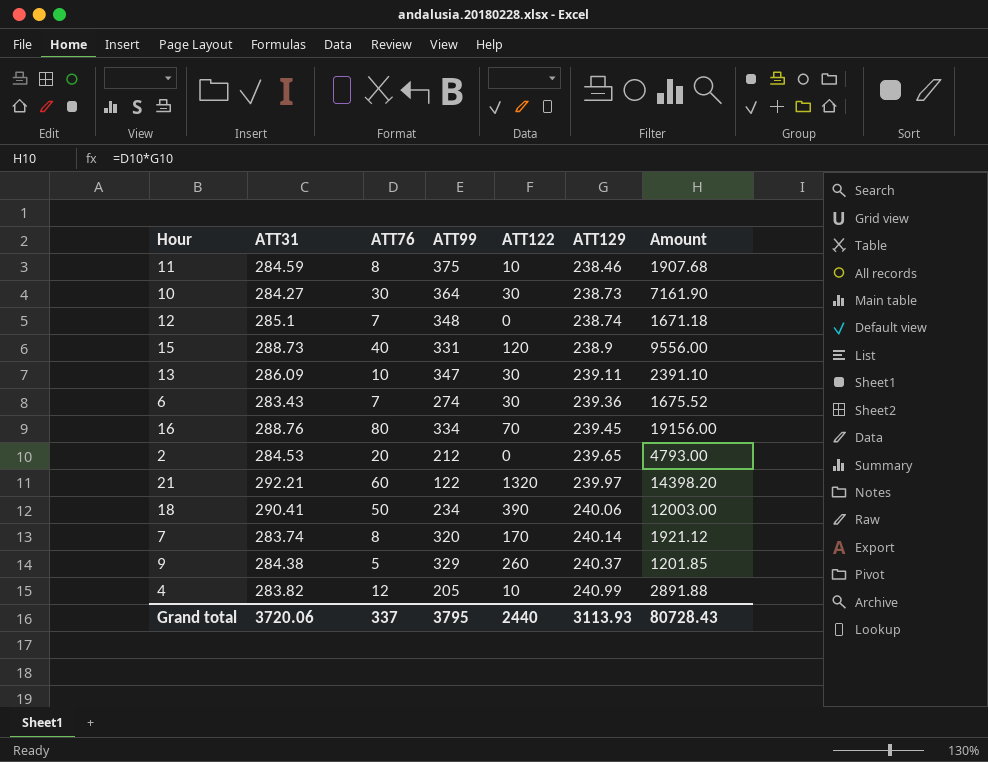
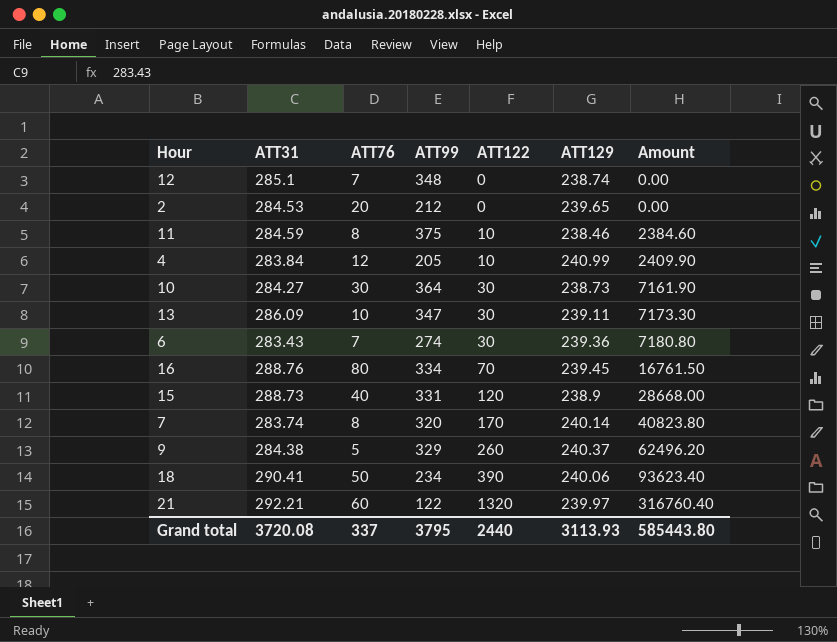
row order: ATT129 ascending -> ATT122 ascending
column Amount | formula: [ATT76] * [ATT129] -> [ATT122] * [ATT129]
4 | ATT31: 283.82 -> 283.84
Grand total | ATT31: 3720.06 -> 3720.08
Grand total | Amount: 80728.43 -> 585443.80

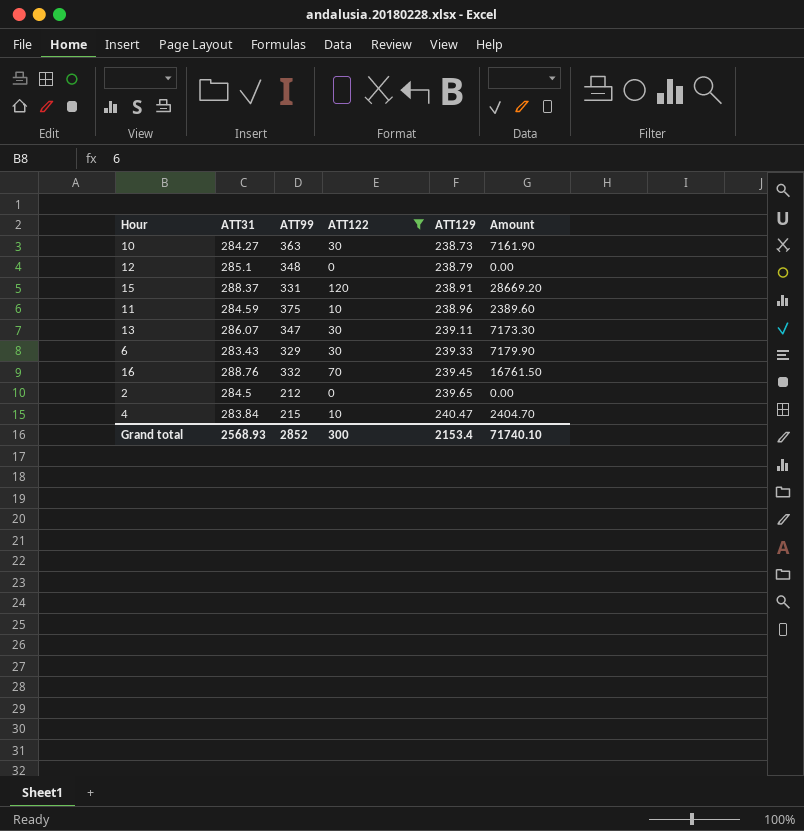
filter: none -> ATT122 <= 120
row order: ATT122 ascending -> ATT129 ascending
column ATT76 | position: 3 -> none
10 | ATT99: 364 -> 363
12 | ATT129: 238.74 -> 238.79
15 | ATT31: 288.73 -> 288.37
15 | ATT129: 238.9 -> 238.91
15 | Amount: 28668.00 -> 28669.20
11 | ATT129: 238.46 -> 238.96
11 | Amount: 2384.60 -> 2389.60
13 | ATT31: 286.09 -> 286.07
6 | ATT99: 274 -> 329
6 | ATT129: 239.36 -> 239.33
6 | Amount: 7180.80 -> 7179.90
16 | ATT99: 334 -> 332
2 | ATT31: 284.53 -> 284.5
4 | ATT99: 205 -> 215
4 | ATT129: 240.99 -> 240.47
4 | Amount: 2409.90 -> 2404.70
Grand total | ATT31: 3720.08 -> 2568.93
Grand total | ATT99: 3795 -> 2852
Grand total | ATT122: 2440 -> 300
Grand total | ATT129: 3113.93 -> 2153.4
Grand total | Amount: 585443.80 -> 71740.10

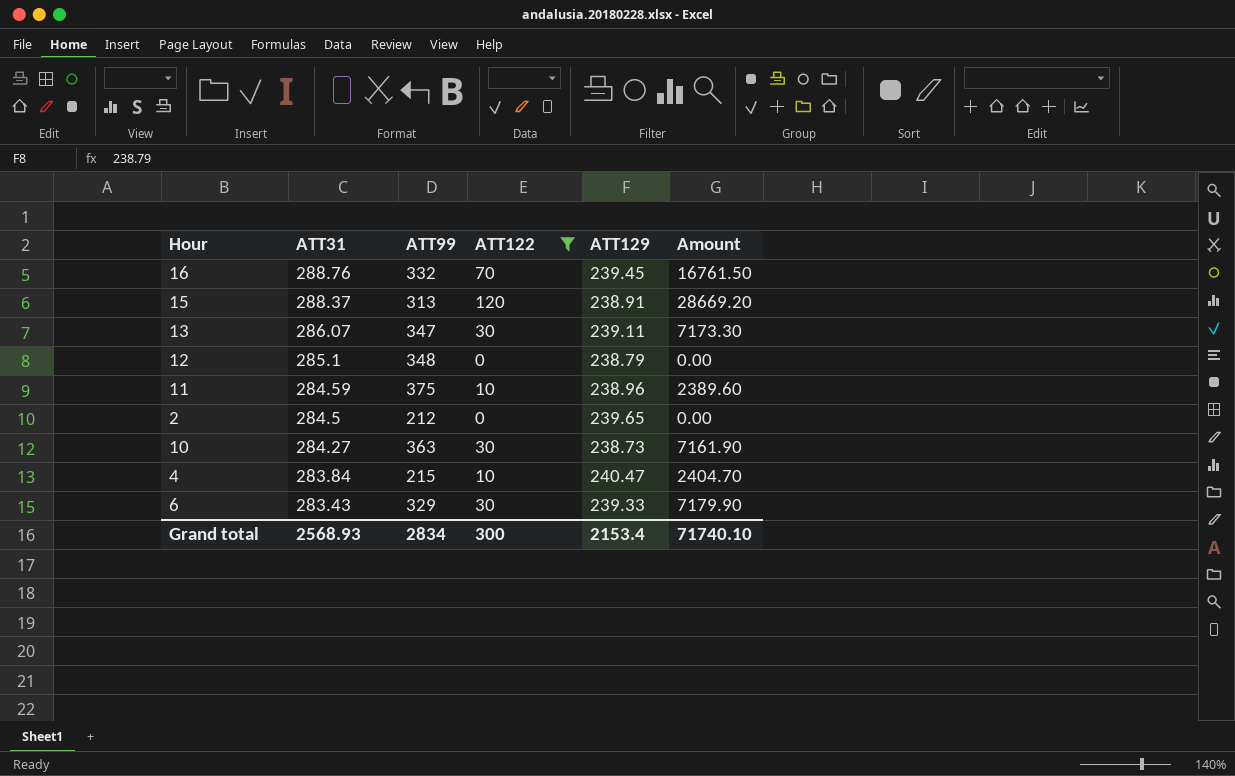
row order: ATT129 ascending -> ATT31 descending
15 | ATT99: 331 -> 313
Grand total | ATT99: 2852 -> 2834

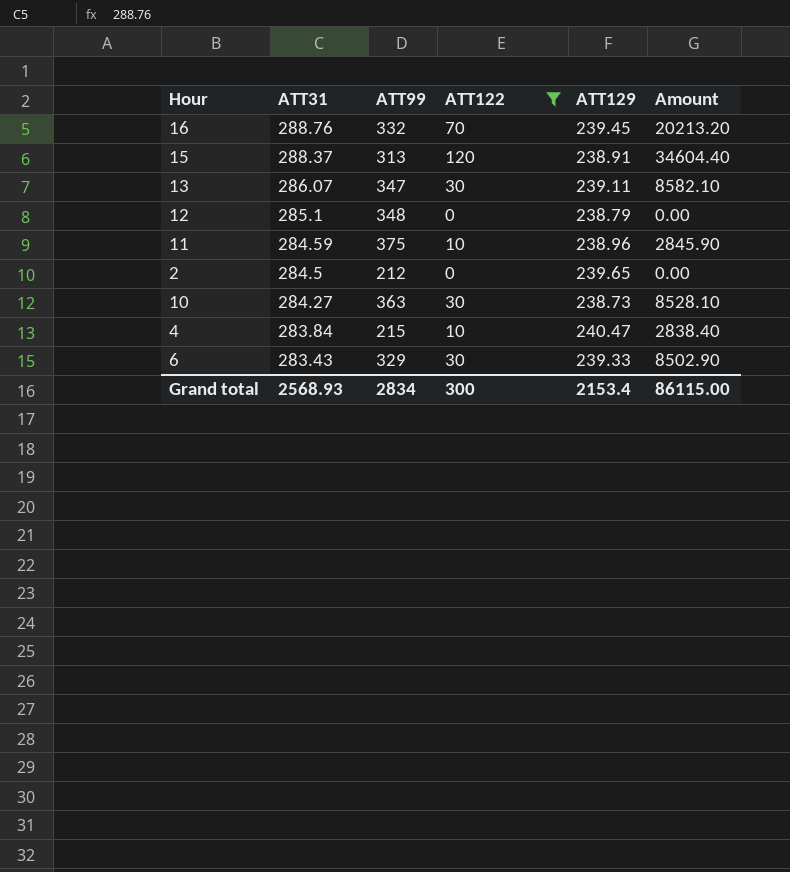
column Amount | formula: [ATT122] * [ATT129] -> [ATT31] * [ATT122]
Grand total | Amount: 71740.10 -> 86115.00

